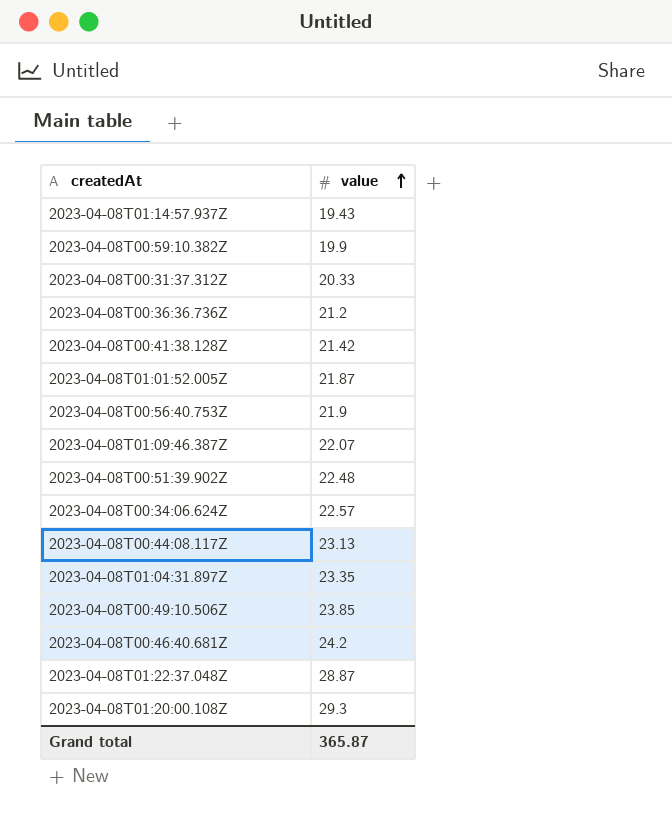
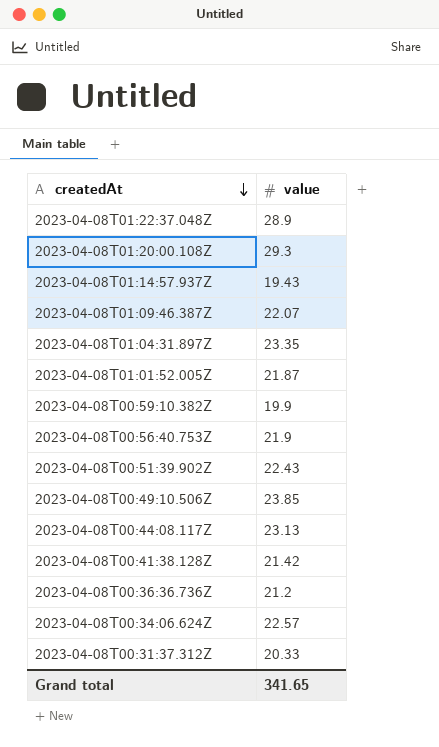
row order: value ascending -> createdAt descending
row 2023-04-08T00:46:40.681Z: 24.2 -> none
2023-04-08T01:22:37.048Z | value: 28.87 -> 28.9
2023-04-08T00:51:39.902Z | value: 22.48 -> 22.43
Grand total | value: 365.87 -> 341.65

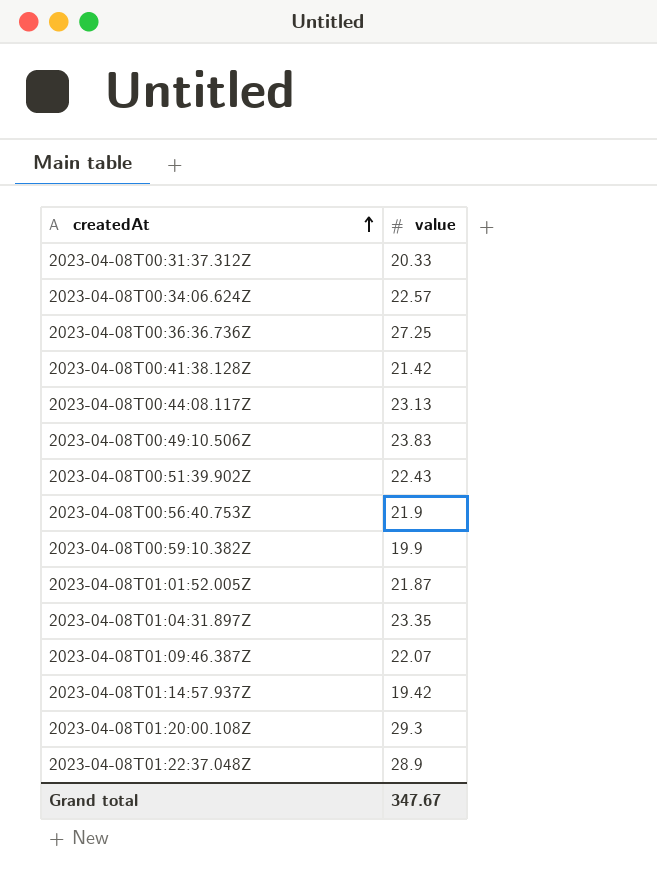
row order: createdAt descending -> createdAt ascending
2023-04-08T00:36:36.736Z | value: 21.2 -> 27.25
2023-04-08T00:49:10.506Z | value: 23.85 -> 23.83
2023-04-08T01:14:57.937Z | value: 19.43 -> 19.42
Grand total | value: 341.65 -> 347.67

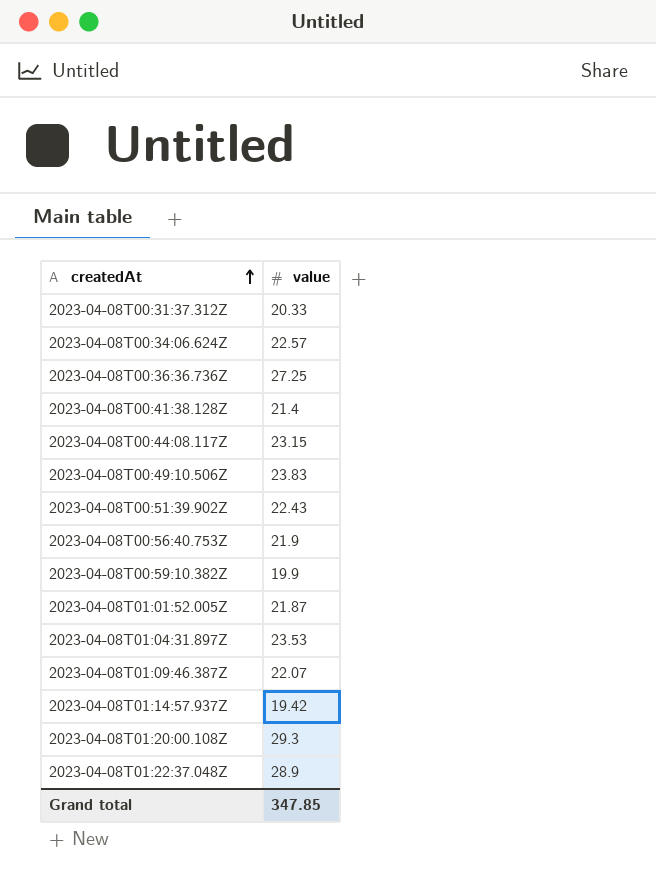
2023-04-08T00:41:38.128Z | value: 21.42 -> 21.4
2023-04-08T00:44:08.117Z | value: 23.13 -> 23.15
2023-04-08T01:04:31.897Z | value: 23.35 -> 23.53
Grand total | value: 347.67 -> 347.85

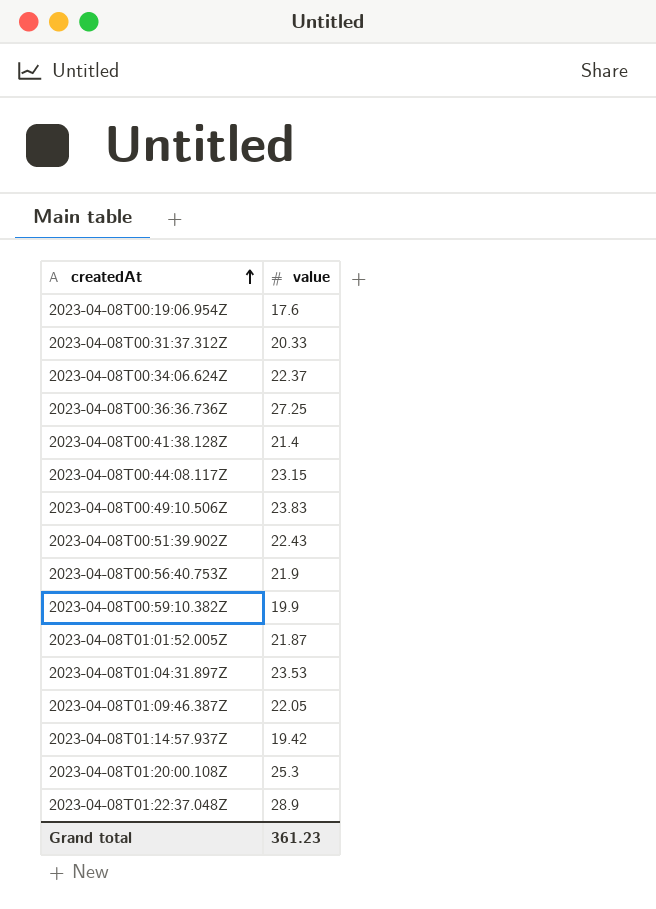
row 2023-04-08T00:19:06.954Z: none -> 17.6
2023-04-08T00:34:06.624Z | value: 22.57 -> 22.37
2023-04-08T01:09:46.387Z | value: 22.07 -> 22.05
2023-04-08T01:20:00.108Z | value: 29.3 -> 25.3
Grand total | value: 347.85 -> 361.23

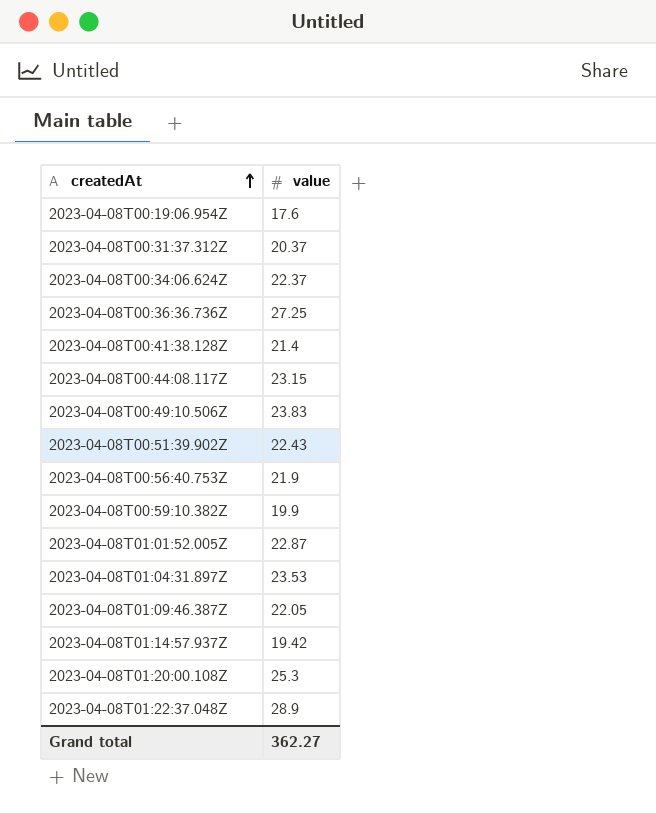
2023-04-08T00:31:37.312Z | value: 20.33 -> 20.37
2023-04-08T01:01:52.005Z | value: 21.87 -> 22.87
Grand total | value: 361.23 -> 362.27

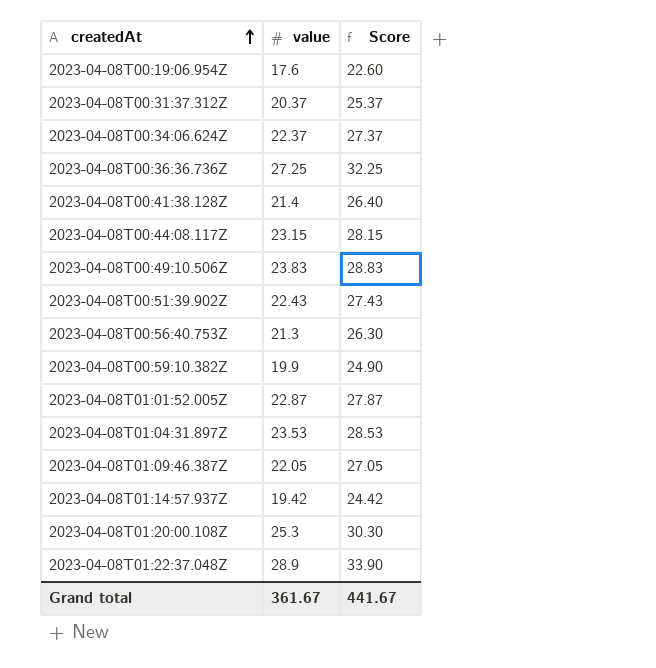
column Score | formula: none -> [value] + 5
2023-04-08T00:56:40.753Z | value: 21.9 -> 21.3
Grand total | value: 362.27 -> 361.67

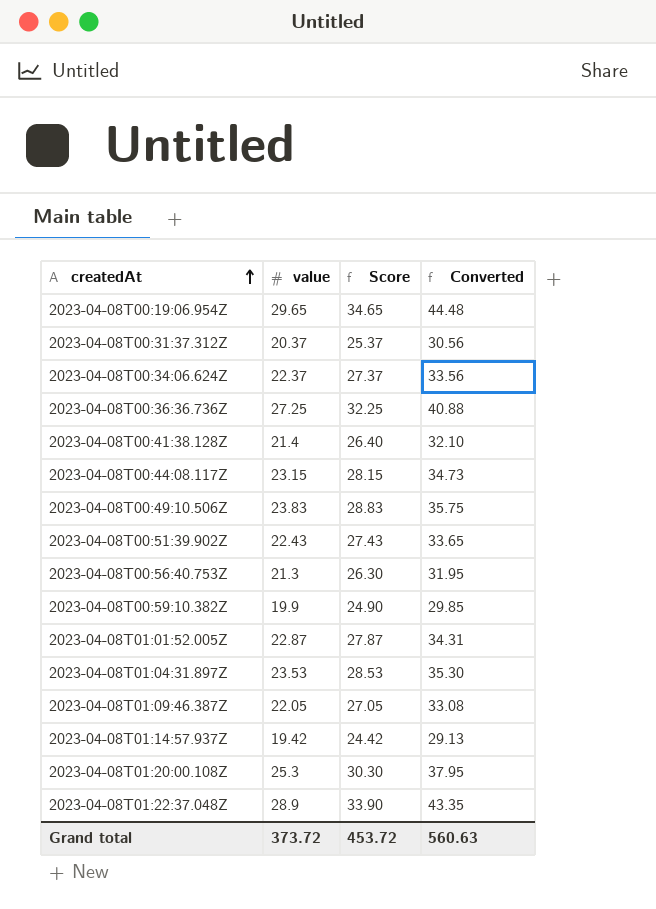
column Converted | formula: none -> [value] * 1.5
2023-04-08T00:19:06.954Z | value: 17.6 -> 29.65
2023-04-08T00:19:06.954Z | Score: 22.60 -> 34.65
Grand total | value: 361.67 -> 373.72
Grand total | Score: 441.67 -> 453.72

